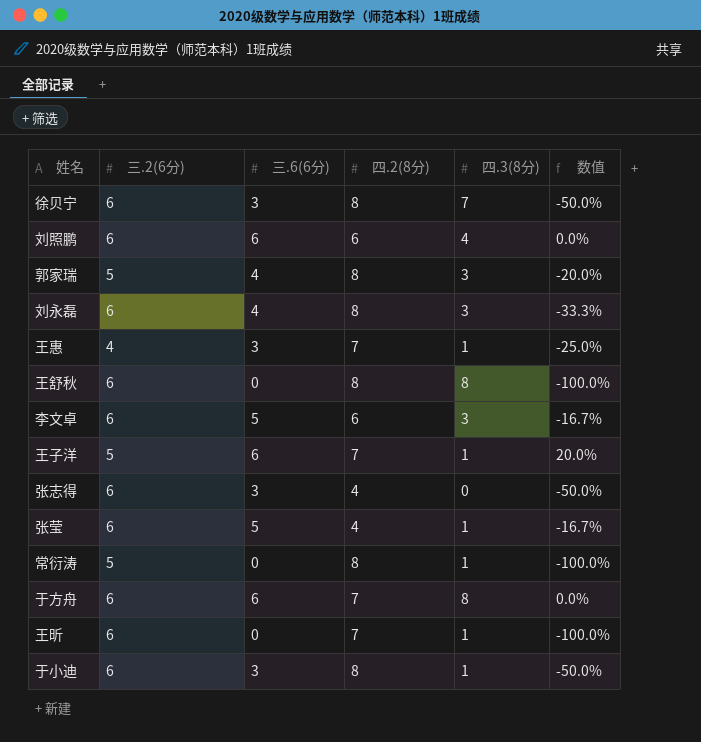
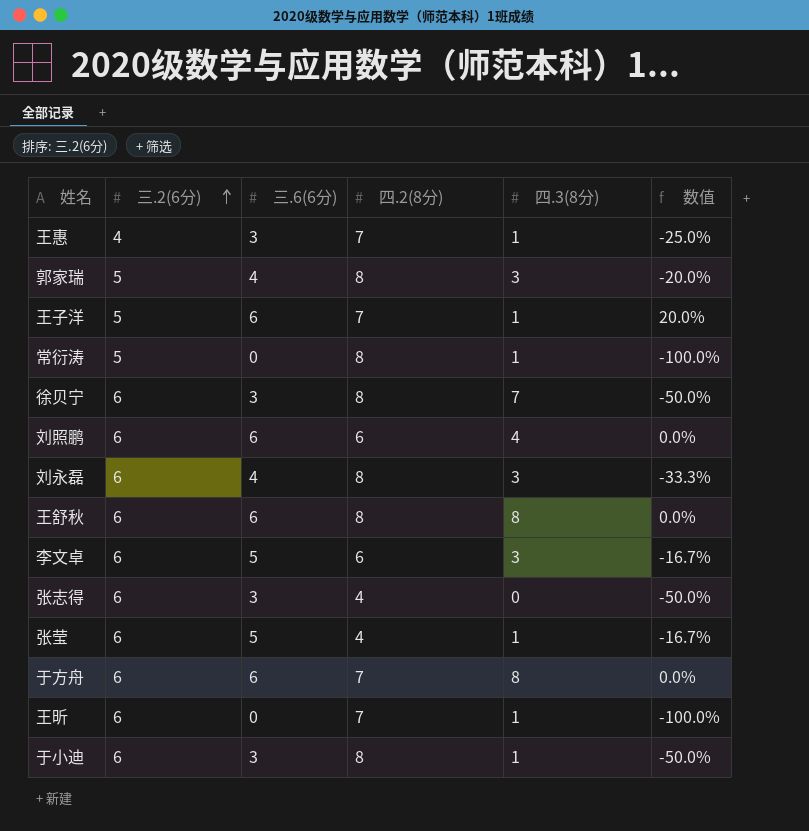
row order: none -> 三.2(6分) ascending
王舒秋 | 三.6(6分): 0 -> 6
王舒秋 | 数值: -100.0% -> 0.0%

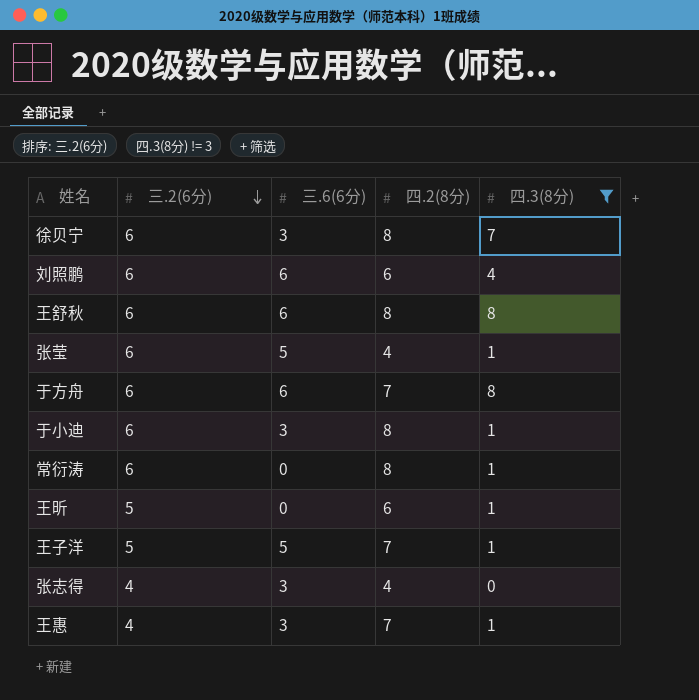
filter: none -> 四.3(8分) != 3
row order: 三.2(6分) ascending -> 三.2(6分) descending
column 数值 | formula: ([三.6(6分)] - [三.2(6分)]) / [三.2(6分)] -> none
常衍涛 | 三.2(6分): 5 -> 6
王昕 | 三.2(6分): 6 -> 5
王昕 | 四.2(8分): 7 -> 6
王子洋 | 三.6(6分): 6 -> 5
张志得 | 三.2(6分): 6 -> 4

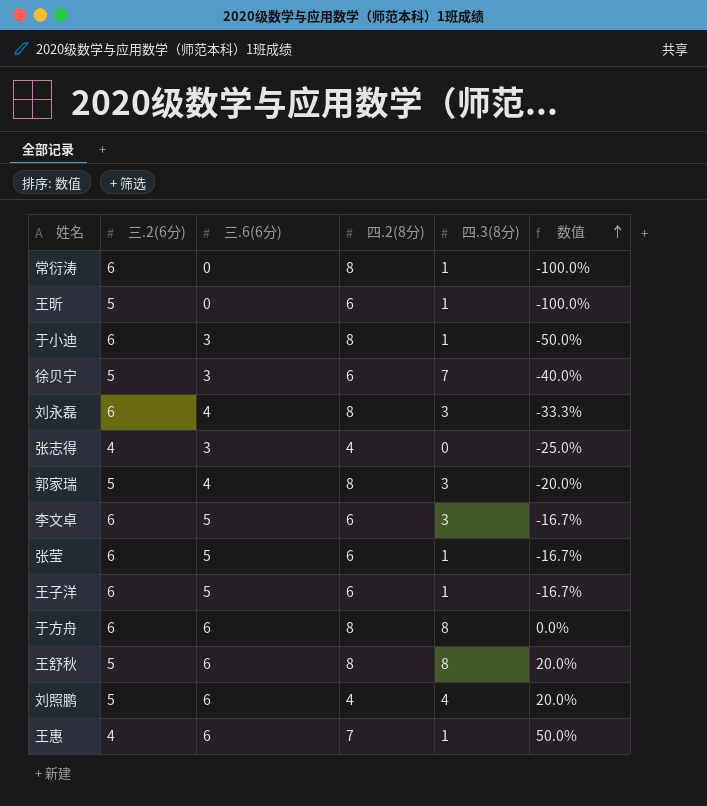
filter: 四.3(8分) != 3 -> none
row order: 三.2(6分) descending -> 数值 ascending
column 数值 | formula: none -> ([三.6(6分)] - [三.2(6分)]) / [三.2(6分)]
徐贝宁 | 三.2(6分): 6 -> 5
徐贝宁 | 四.2(8分): 8 -> 6
张莹 | 四.2(8分): 4 -> 6
王子洋 | 三.2(6分): 5 -> 6
王子洋 | 四.2(8分): 7 -> 6
于方舟 | 四.2(8分): 7 -> 8
王舒秋 | 三.2(6分): 6 -> 5
刘照鹏 | 三.2(6分): 6 -> 5
刘照鹏 | 四.2(8分): 6 -> 4
王惠 | 三.6(6分): 3 -> 6

